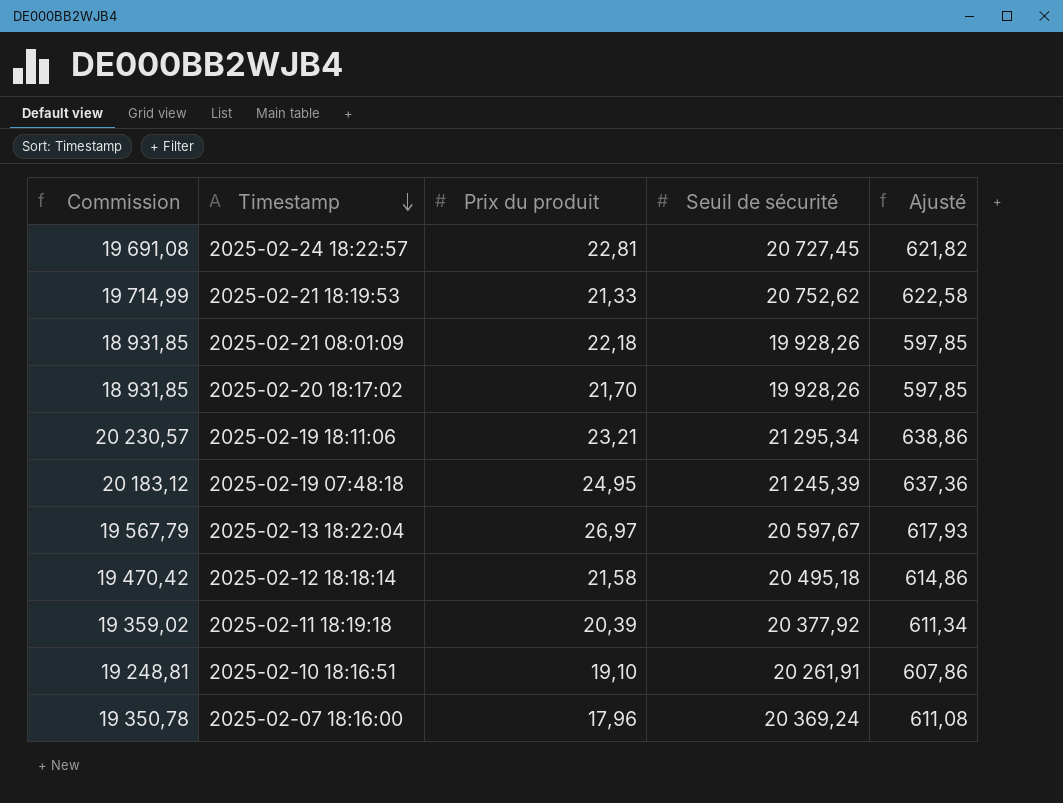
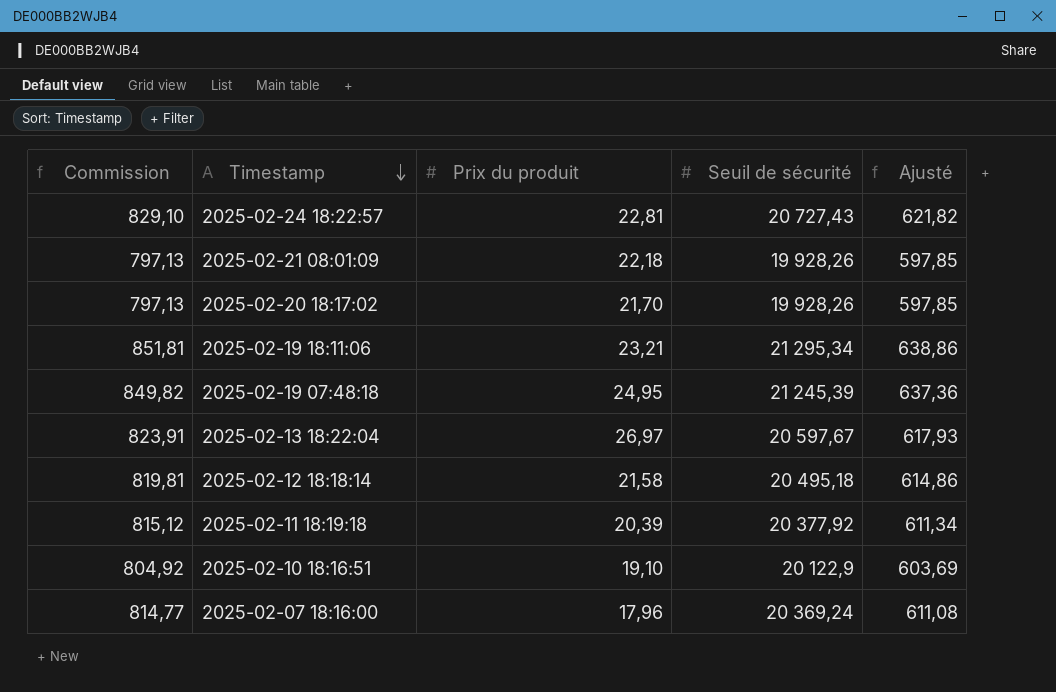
column Commission | formula: [Seuil de sécurité] * 0,95 -> [Seuil de sécurité] * 0,04
row 2025-02-21 18:19:53: 19 714,99 | 21,33 | 20 752,62 | 622,58 -> none
2025-02-24 18:22:57 | Seuil de sécurité: 20 727,45 -> 20 727,43
2025-02-10 18:16:51 | Seuil de sécurité: 20 261,91 -> 20 122,9
2025-02-10 18:16:51 | Ajusté: 607,86 -> 603,69

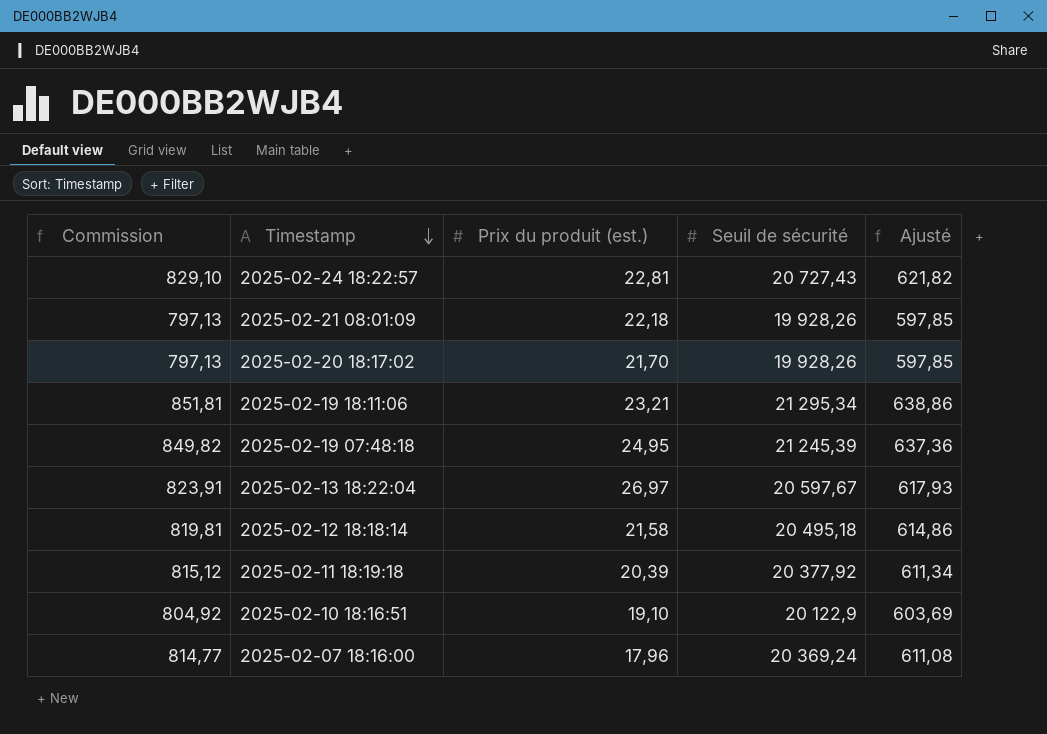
column name: Prix du produit -> Prix du produit (est.)

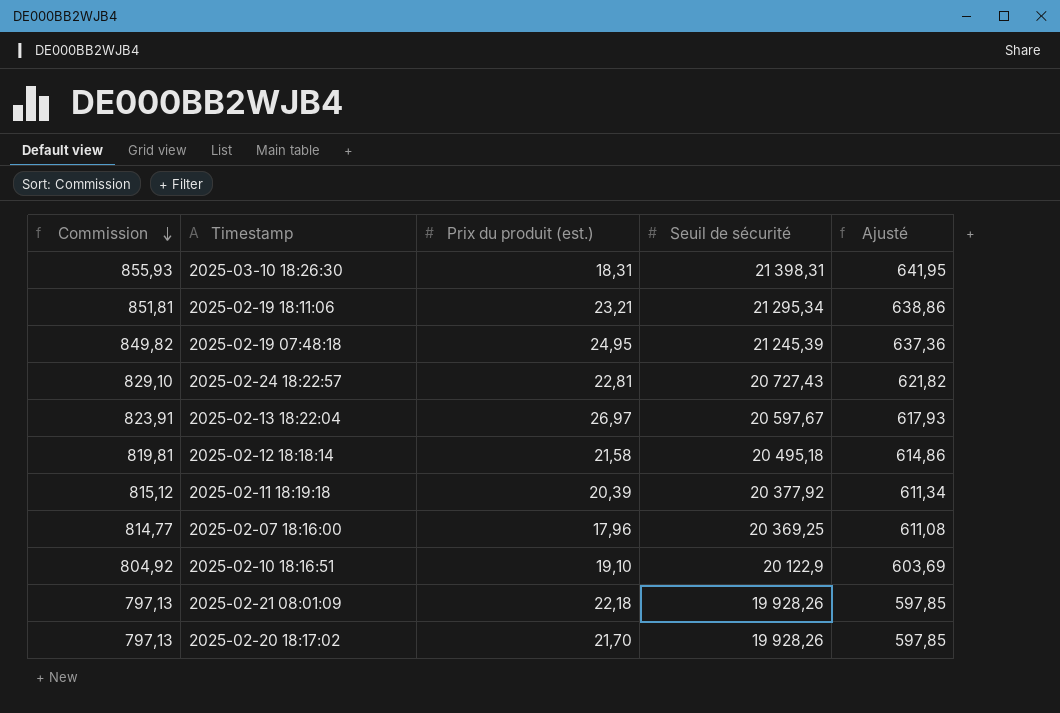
row order: Timestamp descending -> Commission descending
row 2025-03-10 18:26:30: none -> 855,93 | 18,31 | 21 398,31 | 641,95
2025-02-07 18:16:00 | Seuil de sécurité: 20 369,24 -> 20 369,25

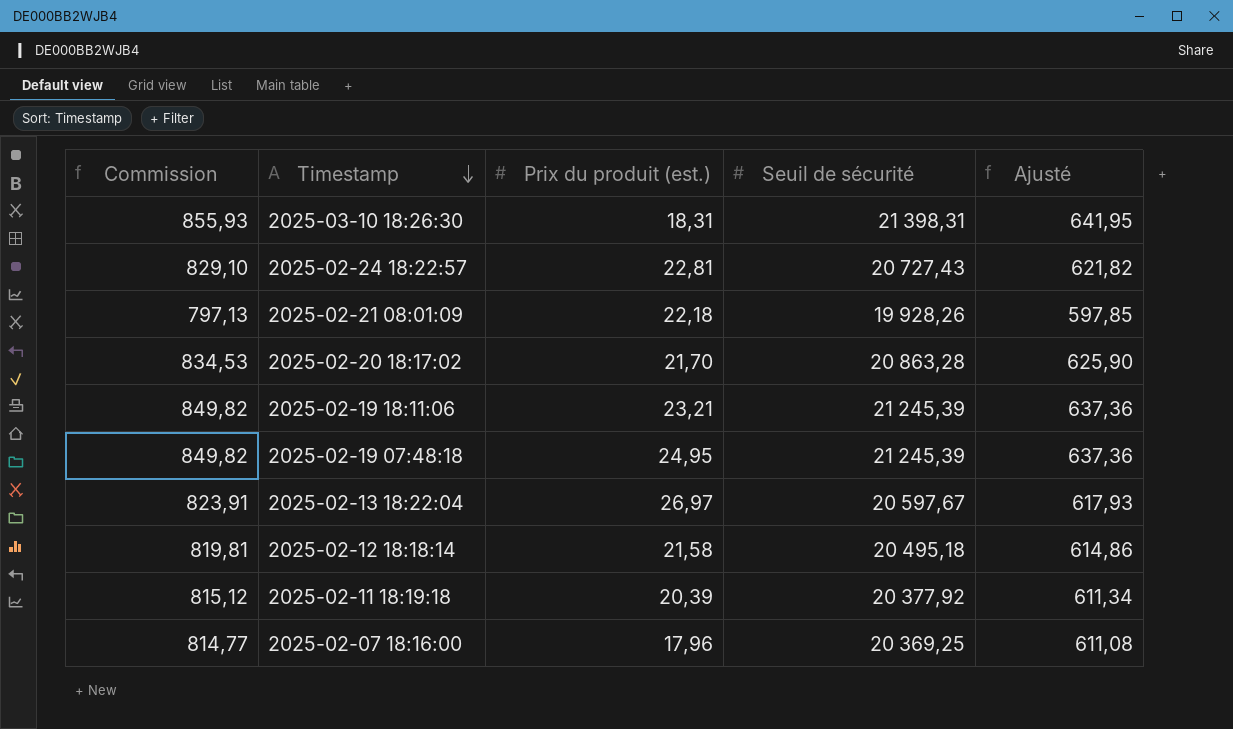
row order: Commission descending -> Timestamp descending
row 2025-02-10 18:16:51: 804,92 | 19,10 | 20 122,9 | 603,69 -> none
2025-02-20 18:17:02 | Commission: 797,13 -> 834,53
2025-02-20 18:17:02 | Seuil de sécurité: 19 928,26 -> 20 863,28
2025-02-20 18:17:02 | Ajusté: 597,85 -> 625,90
2025-02-19 18:11:06 | Commission: 851,81 -> 849,82
2025-02-19 18:11:06 | Seuil de sécurité: 21 295,34 -> 21 245,39
2025-02-19 18:11:06 | Ajusté: 638,86 -> 637,36

